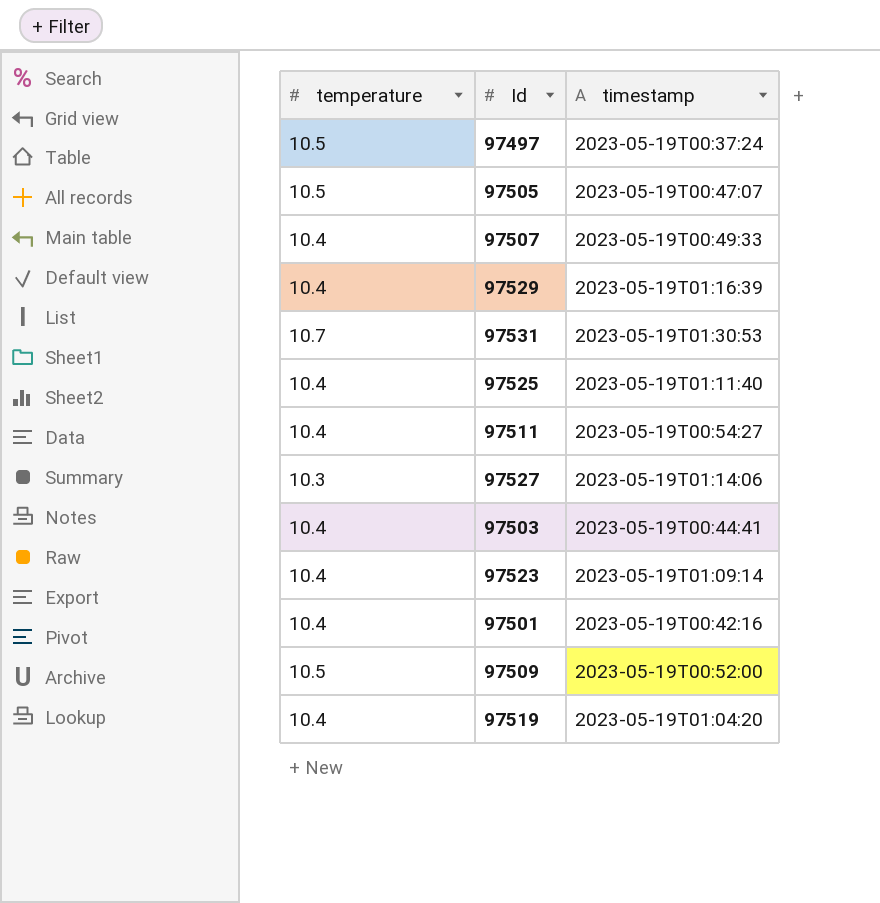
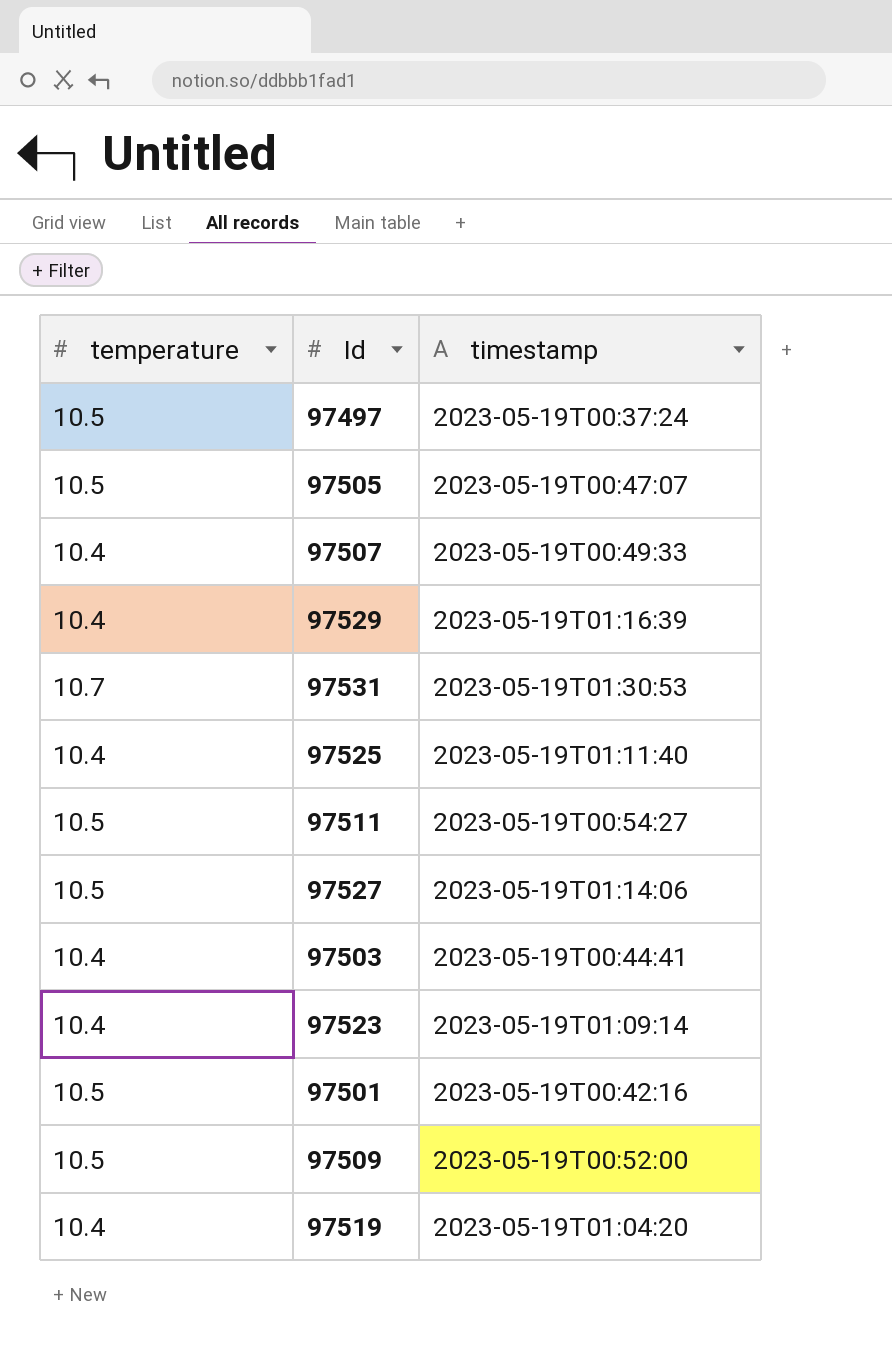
97511 | temperature: 10.4 -> 10.5
97527 | temperature: 10.3 -> 10.5
97501 | temperature: 10.4 -> 10.5

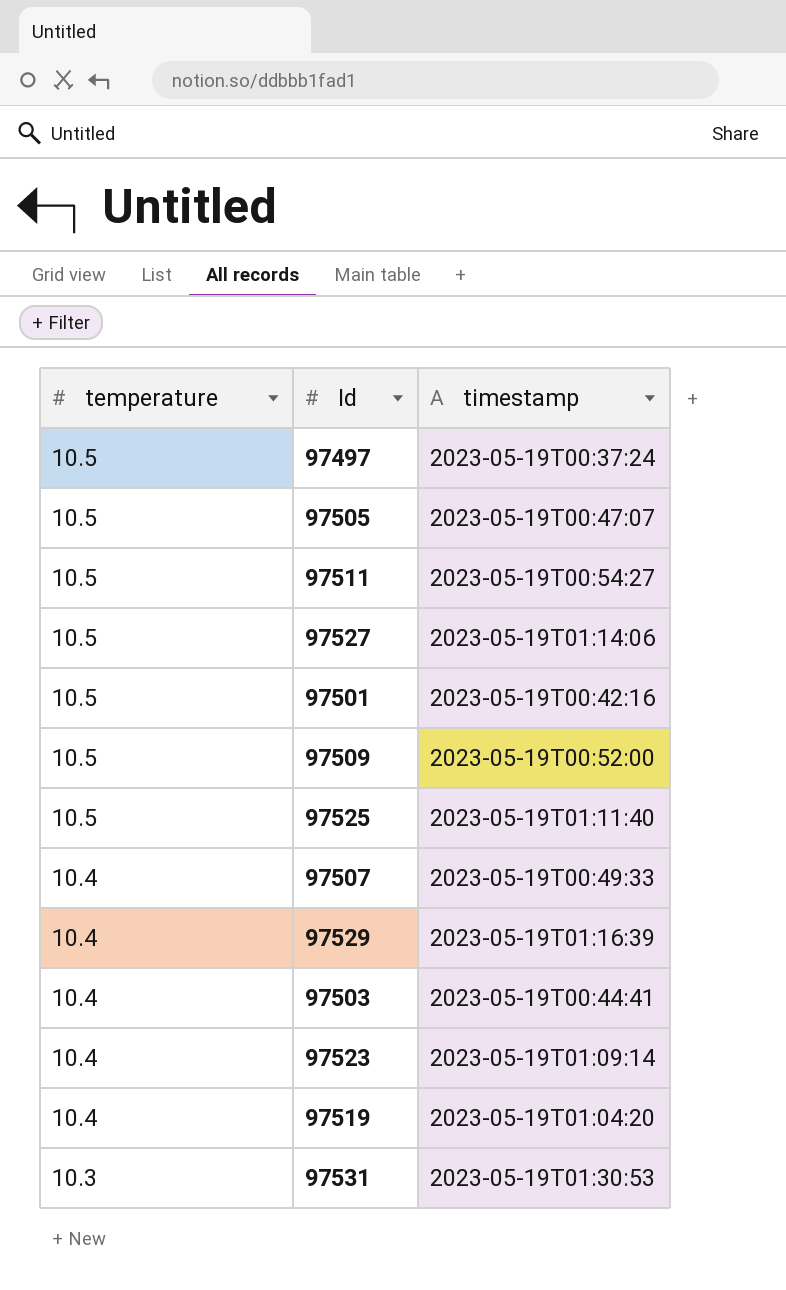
row order: none -> temperature descending
97525 | temperature: 10.4 -> 10.5
97531 | temperature: 10.7 -> 10.3

